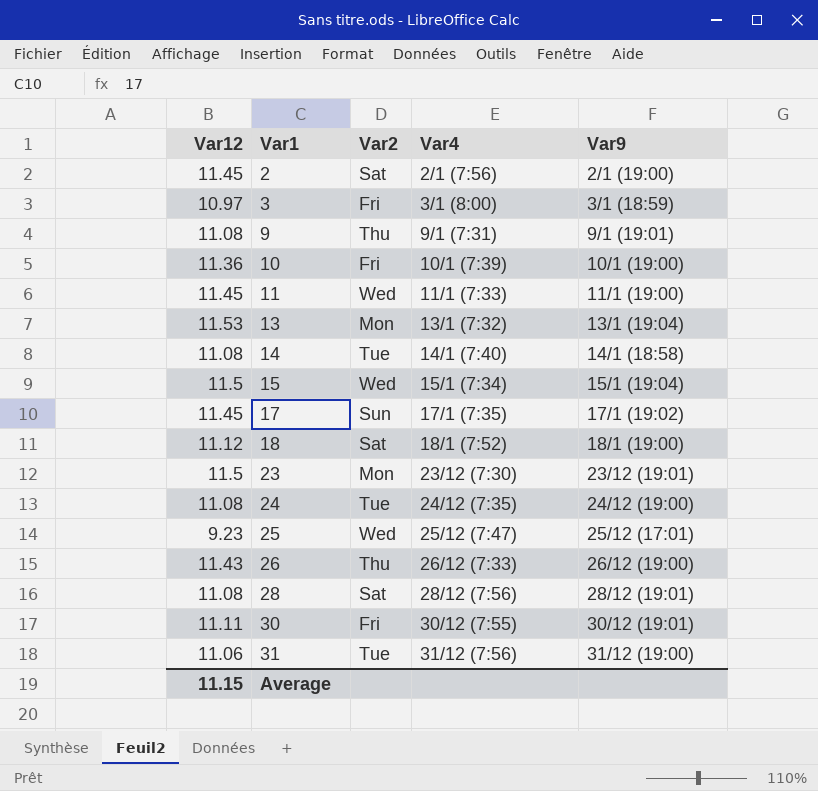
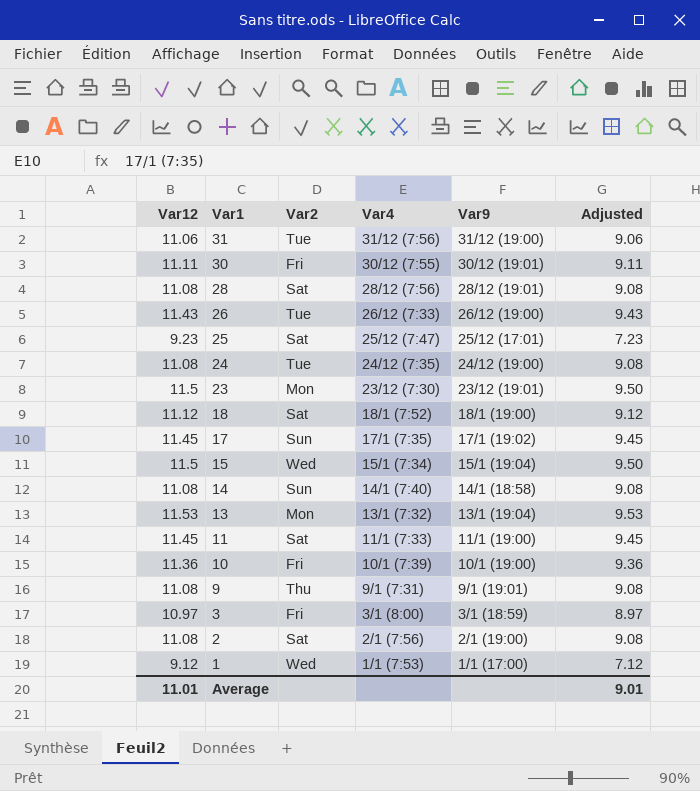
row order: Var1 ascending -> Var1 descending
column Adjusted | formula: none -> [Var12] - 2
26 | Var2: Thu -> Tue
25 | Var2: Wed -> Sat
14 | Var2: Tue -> Sun
11 | Var2: Wed -> Sat
2 | Var12: 11.45 -> 11.08
row 1: none -> 9.12 | Wed | 1/1 (7:53) | 1/1 (17:00) | 7.12
Average | Var12: 11.15 -> 11.01

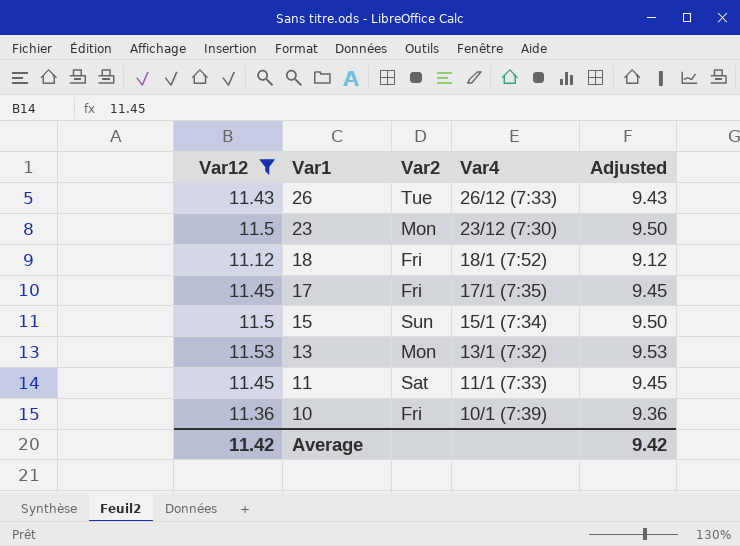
filter: none -> Var12 >= 11.12
column Var9 | position: 5 -> none
18 | Var2: Sat -> Fri
17 | Var2: Sun -> Fri
15 | Var2: Wed -> Sun
Average | Var12: 11.01 -> 11.42
Average | Adjusted: 9.01 -> 9.42

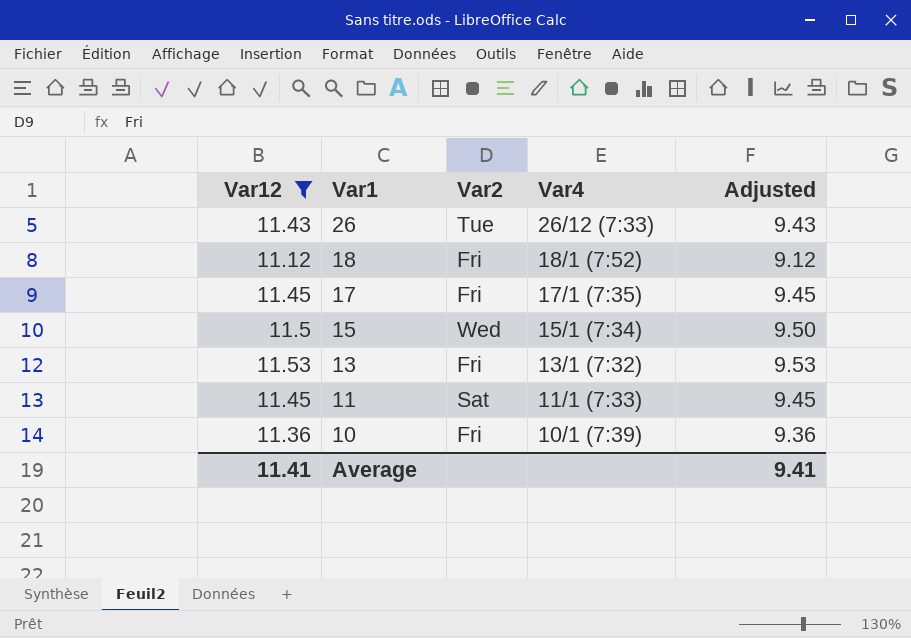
row 23: 11.5 | Mon | 23/12 (7:30) | 9.50 -> none
15 | Var2: Sun -> Wed
13 | Var2: Mon -> Fri
Average | Var12: 11.42 -> 11.41
Average | Adjusted: 9.42 -> 9.41

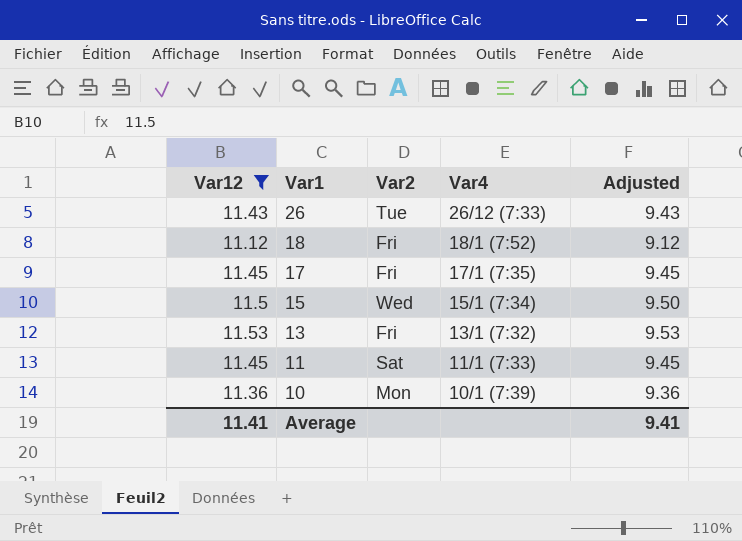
10 | Var2: Fri -> Mon

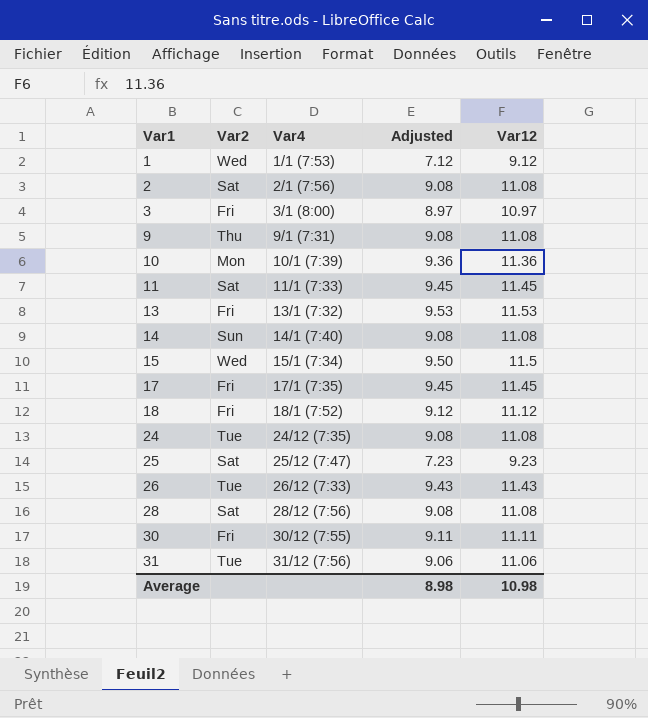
filter: Var12 >= 11.12 -> none
row order: Var1 descending -> Var1 ascending
column Var12 | position: 1 -> 5
Average | Adjusted: 9.41 -> 8.98
Average | Var12: 11.41 -> 10.98

